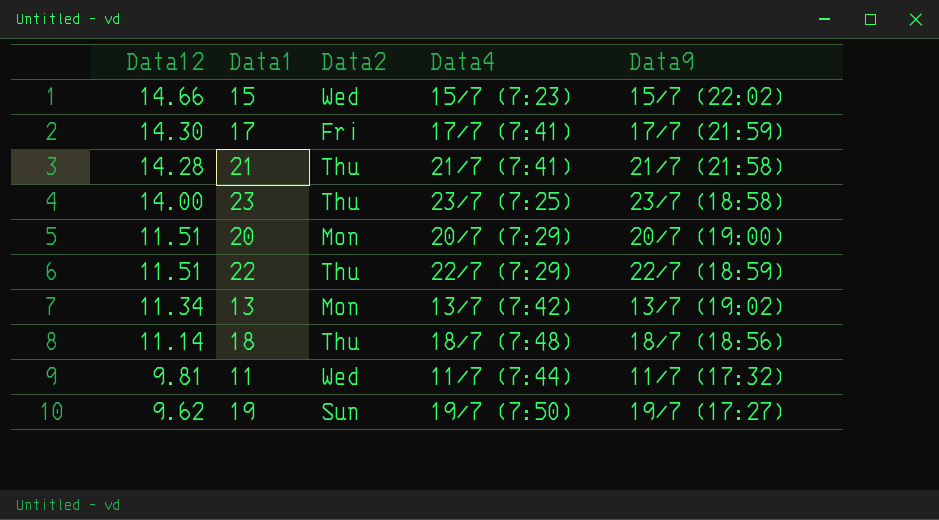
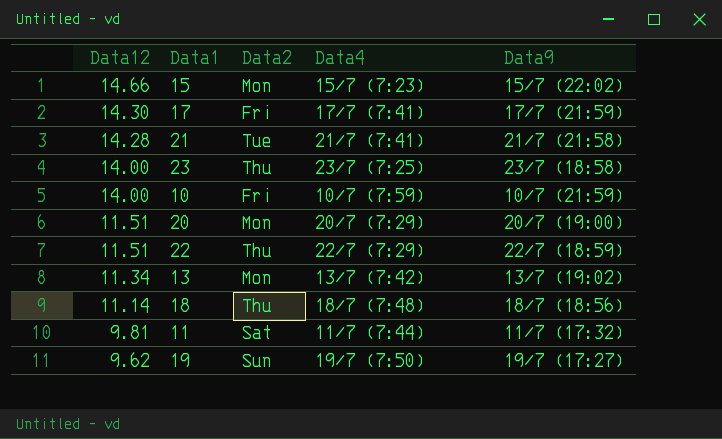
15 | Data2: Wed -> Mon
21 | Data2: Thu -> Tue
row 10: none -> 14.00 | Fri | 10/7 (7:59) | 10/7 (21:59)
11 | Data2: Wed -> Sat

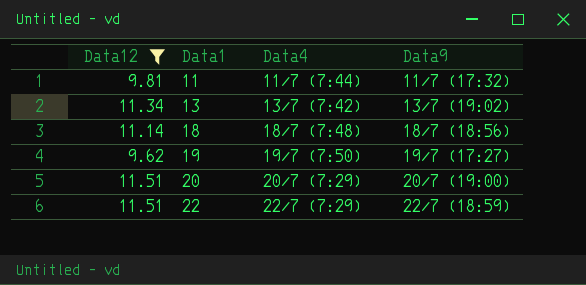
filter: none -> Data12 <= 11.51
row order: Data12 descending -> Data1 ascending
column Data2 | position: 3 -> none

